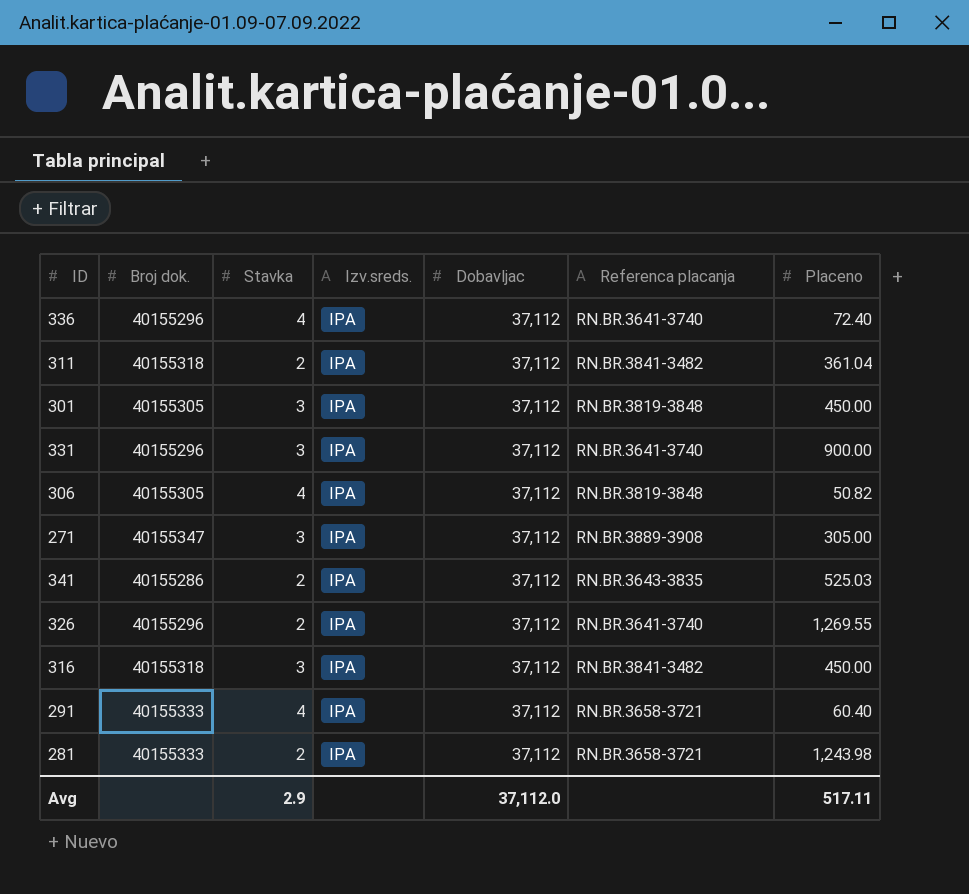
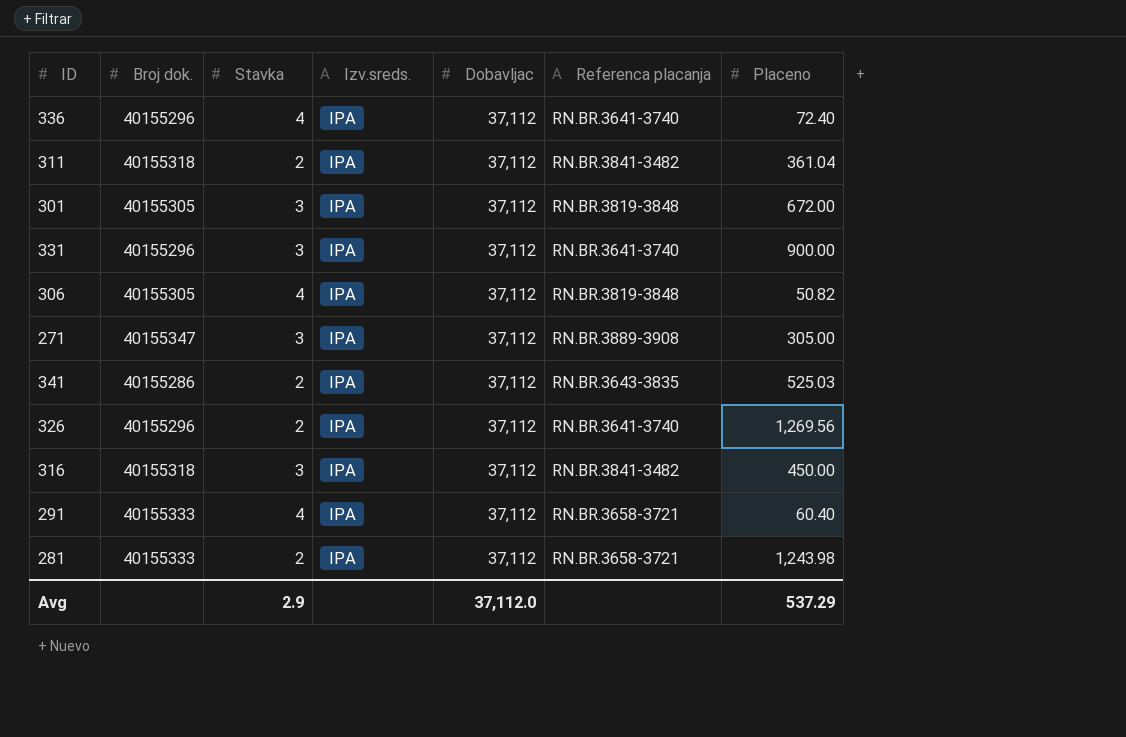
301 | Placeno: 450.00 -> 672.00
326 | Placeno: 1,269.55 -> 1,269.56
Avg | Placeno: 517.11 -> 537.29

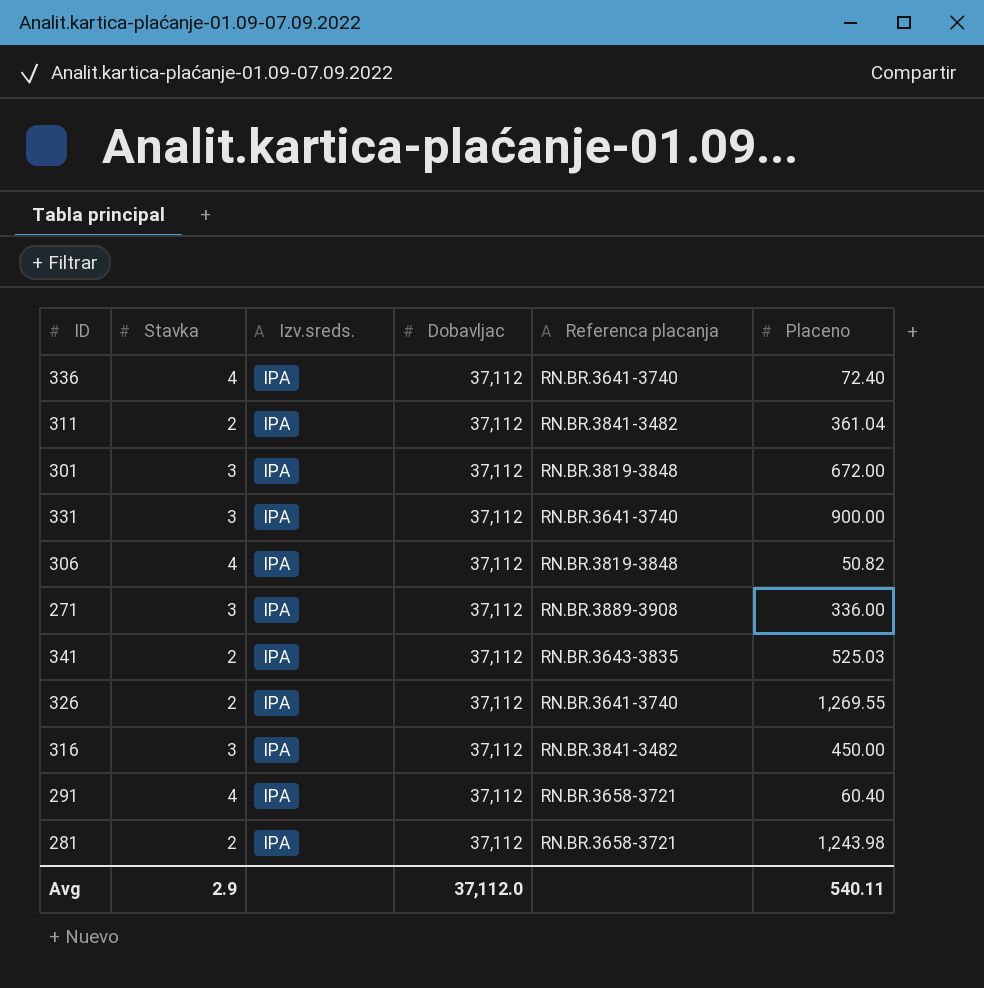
column Broj dok. | position: 2 -> none
271 | Placeno: 305.00 -> 336.00
326 | Placeno: 1,269.56 -> 1,269.55
Avg | Placeno: 537.29 -> 540.11

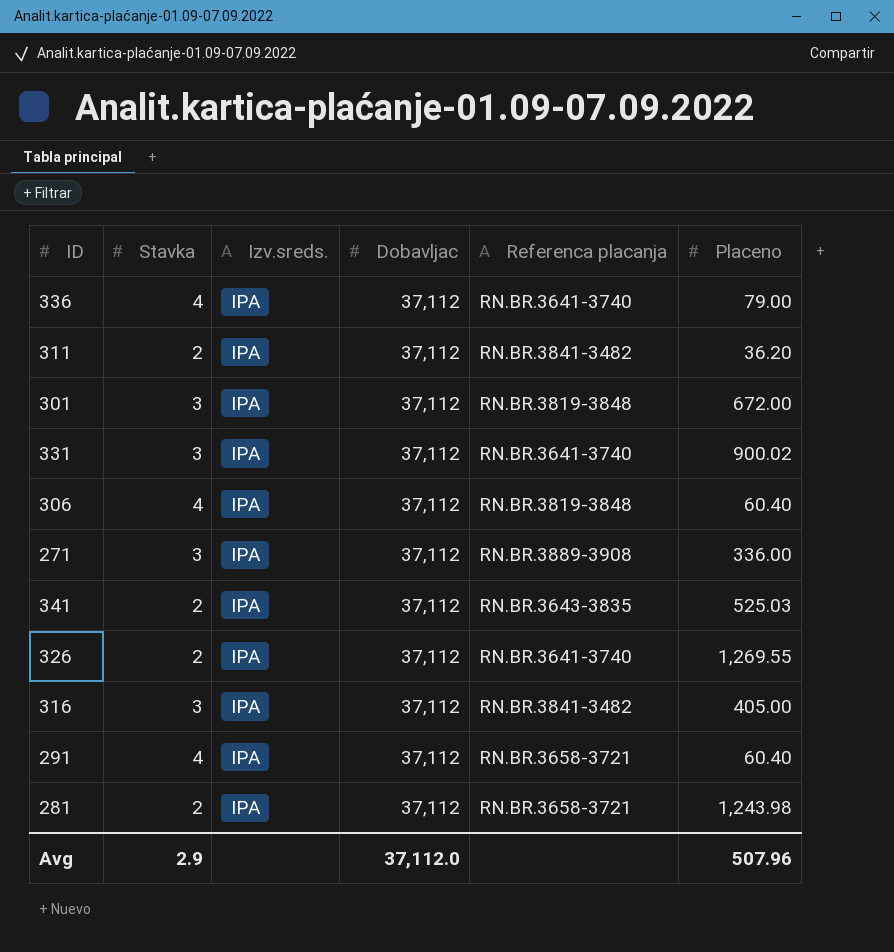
336 | Placeno: 72.40 -> 79.00
311 | Placeno: 361.04 -> 36.20
331 | Placeno: 900.00 -> 900.02
306 | Placeno: 50.82 -> 60.40
316 | Placeno: 450.00 -> 405.00
Avg | Placeno: 540.11 -> 507.96

